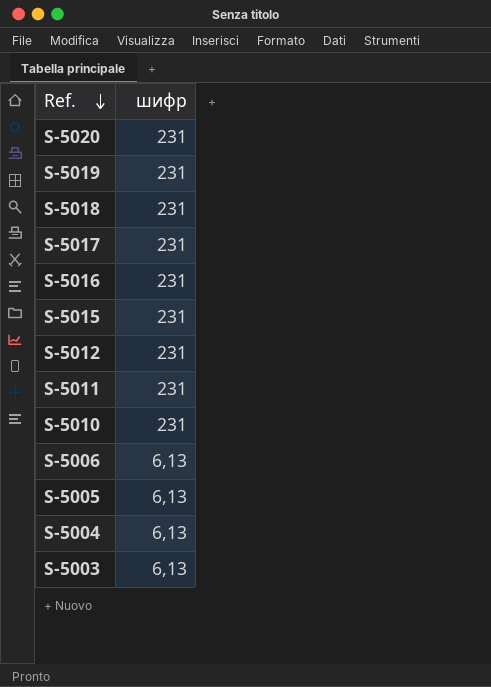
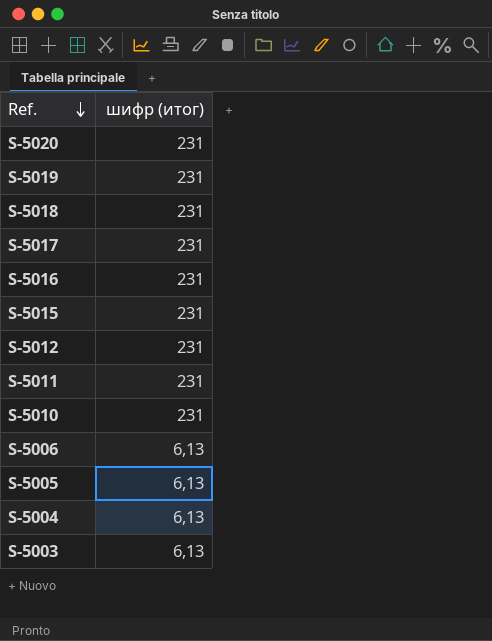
column name: шифр -> шифр (итог)

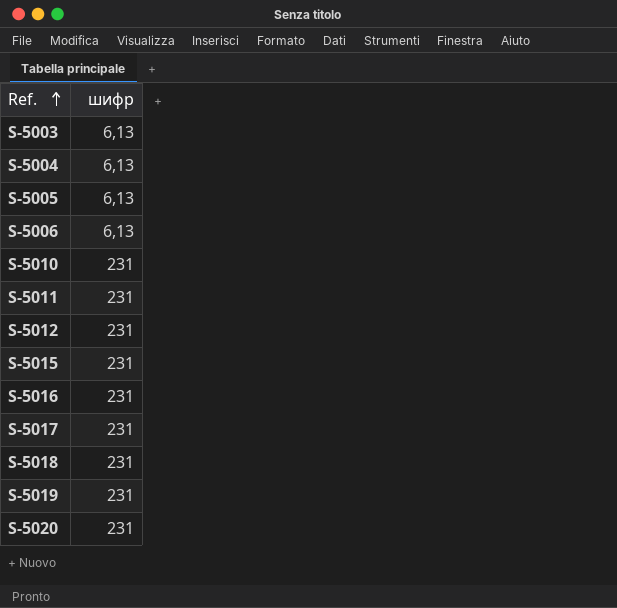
row order: Ref. descending -> Ref. ascending
column name: шифр (итог) -> шифр

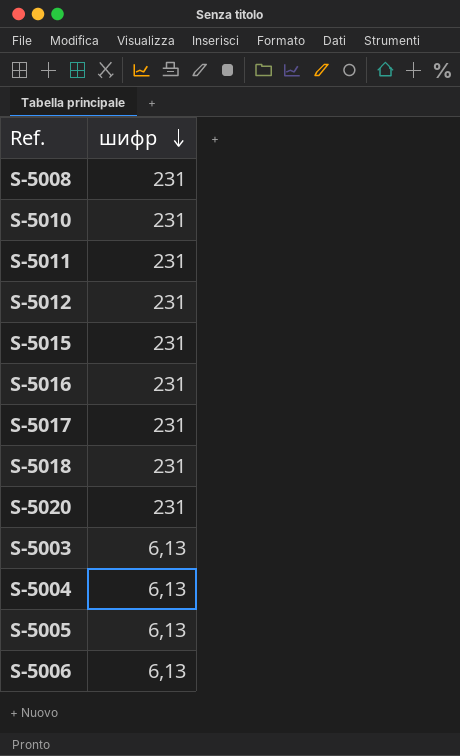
row order: Ref. ascending -> шифр descending
row S-5019: 231 -> none
row S-5008: none -> 231

